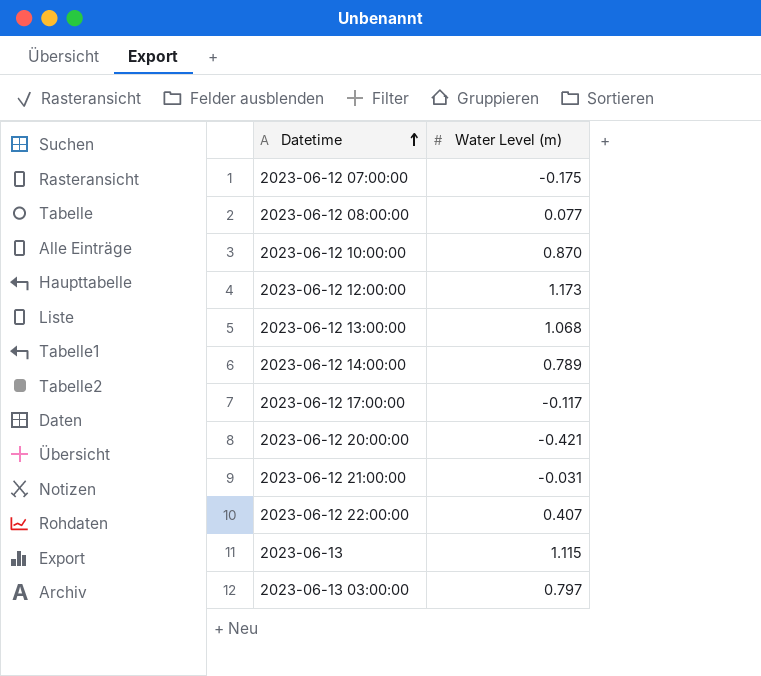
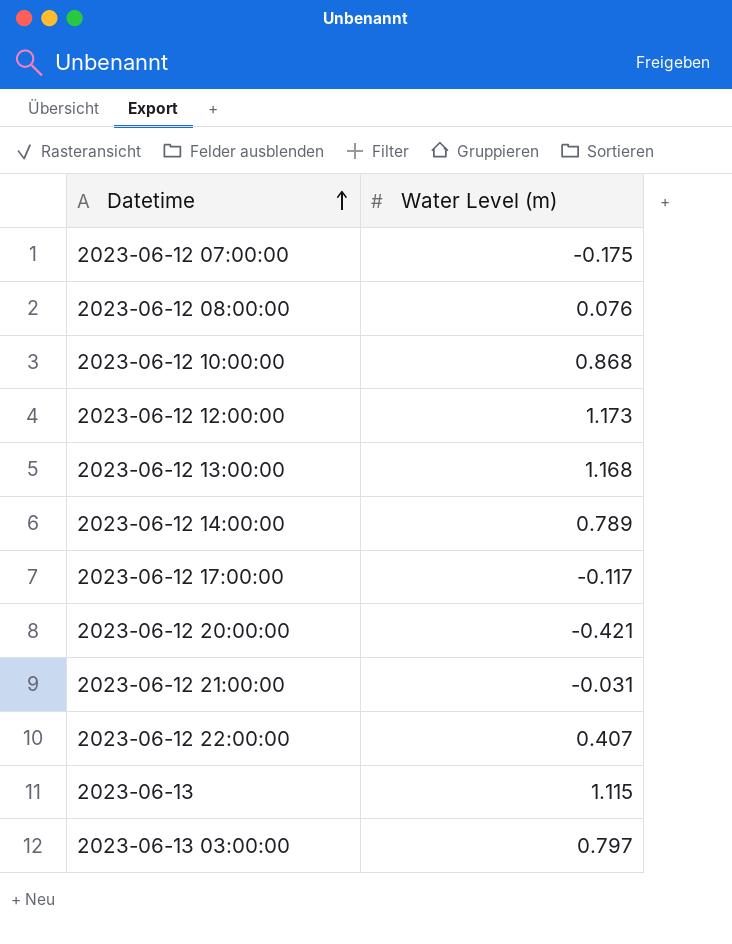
2023-06-12 08:00:00 | Water Level (m): 0.077 -> 0.076
2023-06-12 10:00:00 | Water Level (m): 0.870 -> 0.868
2023-06-12 13:00:00 | Water Level (m): 1.068 -> 1.168

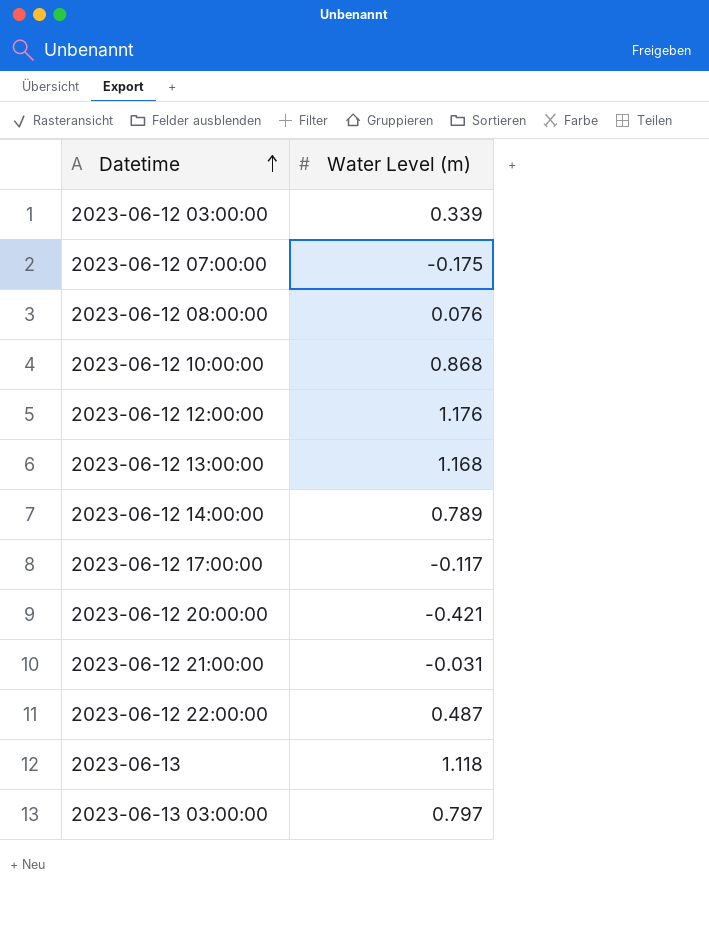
row 2023-06-12 03:00:00: none -> 0.339
2023-06-12 12:00:00 | Water Level (m): 1.173 -> 1.176
2023-06-12 22:00:00 | Water Level (m): 0.407 -> 0.487
2023-06-13 | Water Level (m): 1.115 -> 1.118

